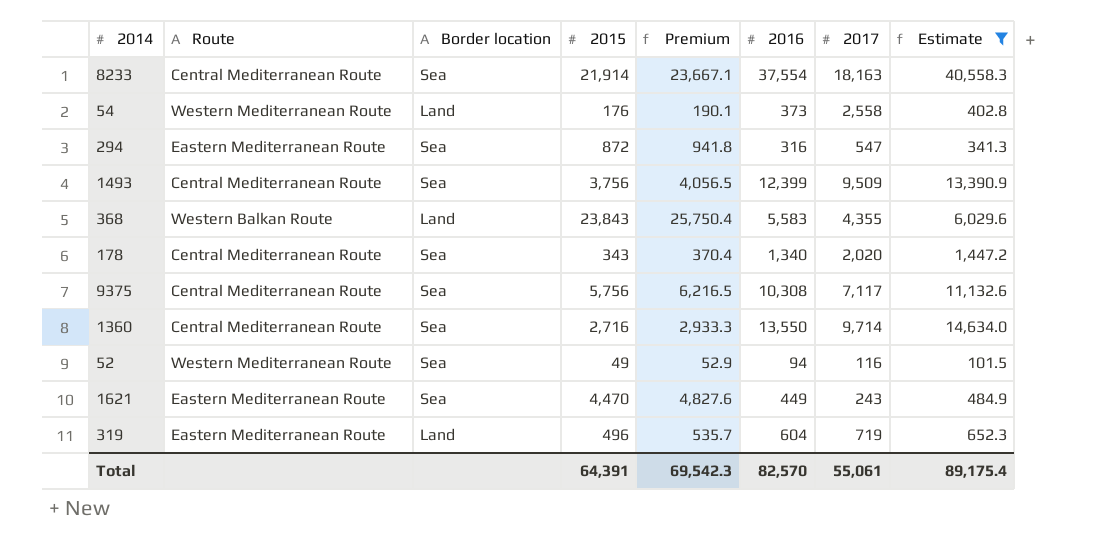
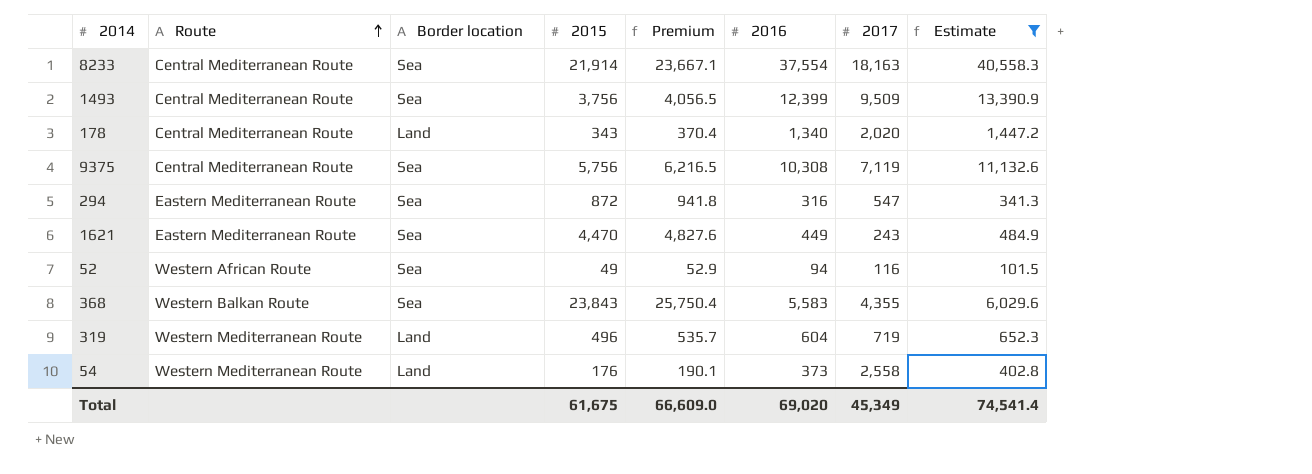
row order: none -> Route ascending
row 1360: Central Mediterranean Route | Sea | 2,716 | 2,933.3 | 13,550 | 9,714 | 14,634.0 -> none
178 | Border location: Sea -> Land
9375 | 2017: 7,117 -> 7,119
52 | Route: Western Mediterranean Route -> Western African Route
368 | Border location: Land -> Sea
319 | Route: Eastern Mediterranean Route -> Western Mediterranean Route
Total | 2015: 64,391 -> 61,675
Total | Premium: 69,542.3 -> 66,609.0
Total | 2016: 82,570 -> 69,020
Total | 2017: 55,061 -> 45,349
Total | Estimate: 89,175.4 -> 74,541.4

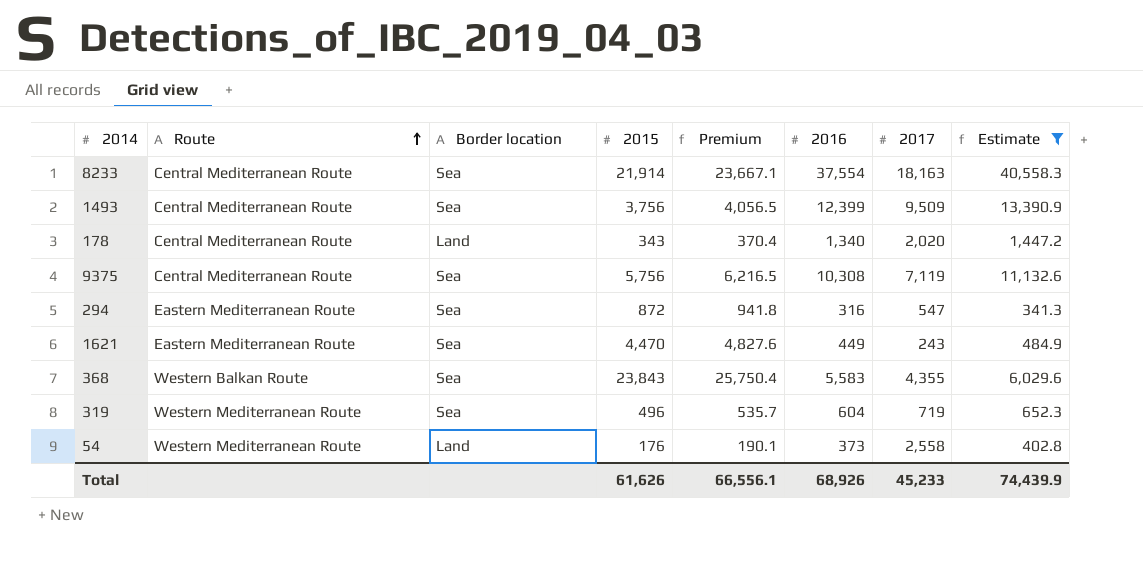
row 52: Western African Route | Sea | 49 | 52.9 | 94 | 116 | 101.5 -> none
319 | Border location: Land -> Sea
Total | 2015: 61,675 -> 61,626
Total | Premium: 66,609.0 -> 66,556.1
Total | 2016: 69,020 -> 68,926
Total | 2017: 45,349 -> 45,233
Total | Estimate: 74,541.4 -> 74,439.9

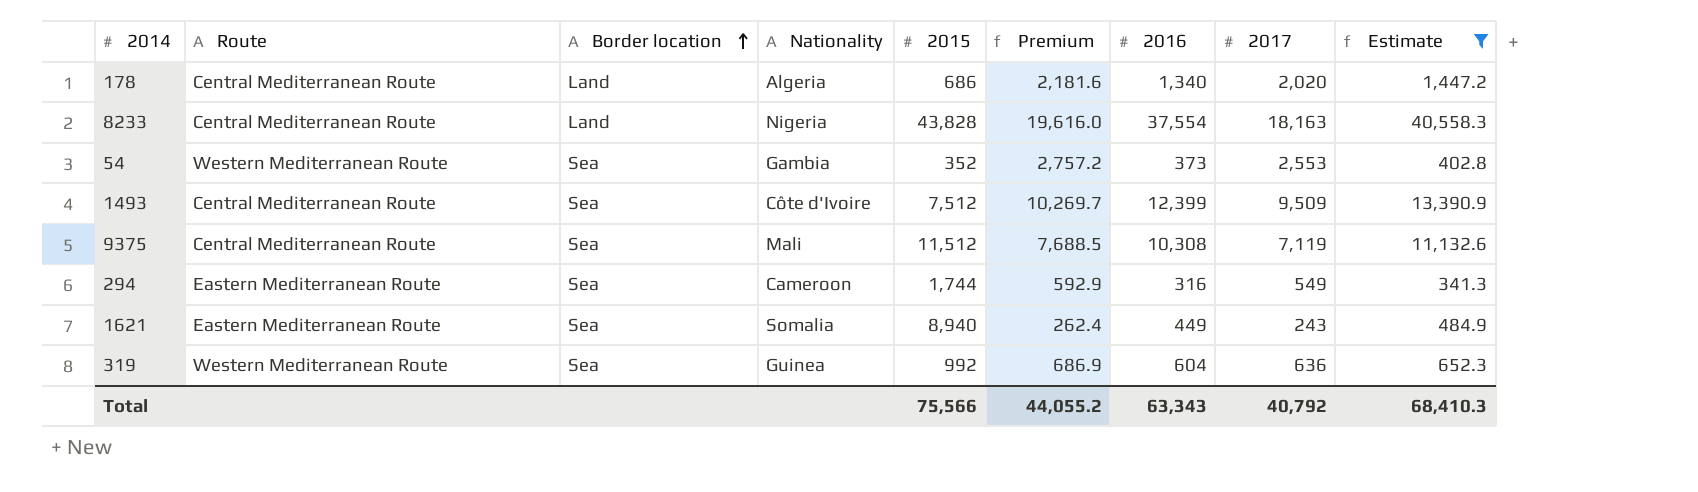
row order: Route ascending -> Border location ascending
column Nationality | position: none -> 4
column Premium | formula: [2015] * 1.08 -> [2017] * 1.08
row 368: Western Balkan Route | Sea | 23,843 | 25,750.4 | 5,583 | 4,355 | 6,029.6 -> none
178 | 2015: 343 -> 686
8233 | Border location: Sea -> Land
8233 | 2015: 21,914 -> 43,828
54 | Border location: Land -> Sea
54 | 2015: 176 -> 352
54 | 2017: 2,558 -> 2,553
1493 | 2015: 3,756 -> 7,512
9375 | 2015: 5,756 -> 11,512
294 | 2015: 872 -> 1,744
294 | 2017: 547 -> 549
1621 | 2015: 4,470 -> 8,940
319 | 2015: 496 -> 992
319 | 2017: 719 -> 636
Total | 2015: 61,626 -> 75,566
Total | Premium: 66,556.1 -> 44,055.2
Total | 2016: 68,926 -> 63,343
Total | 2017: 45,233 -> 40,792
Total | Estimate: 74,439.9 -> 68,410.3

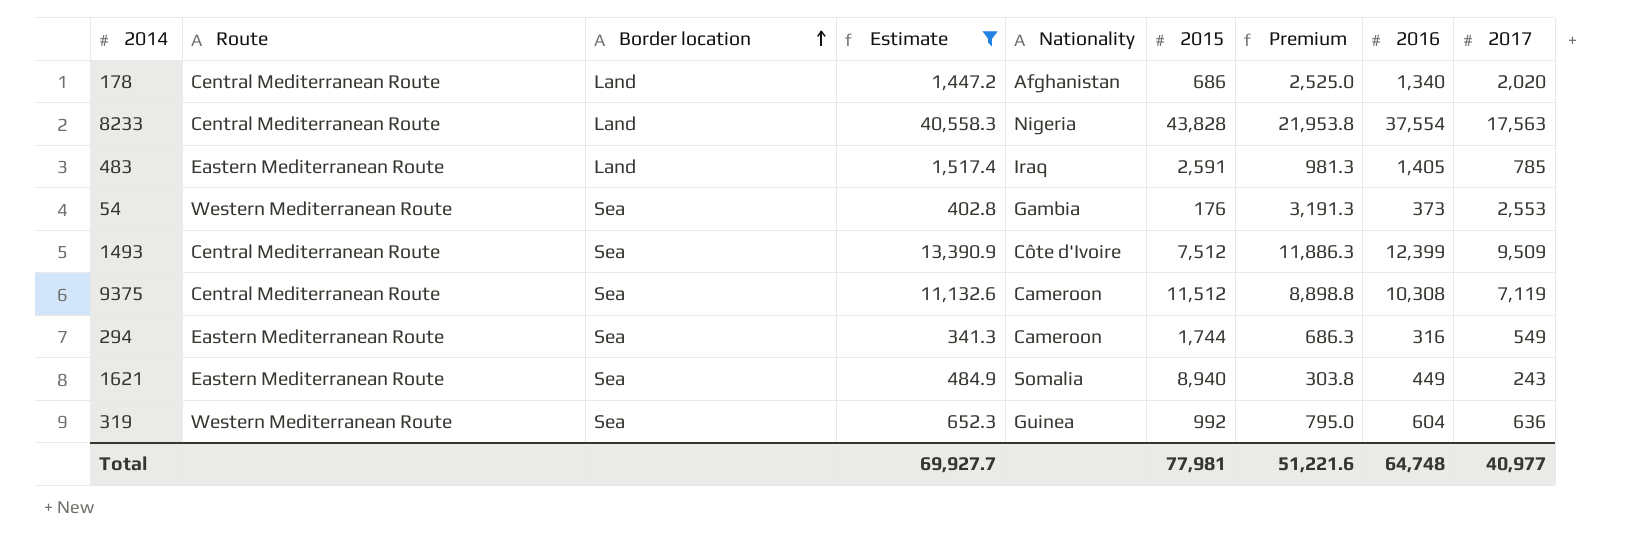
column Estimate | position: 9 -> 4
column Premium | formula: [2017] * 1.08 -> [2017] * 1.25
178 | Nationality: Algeria -> Afghanistan
8233 | 2017: 18,163 -> 17,563
row 483: none -> Eastern Mediterranean Route | Land | 1,517.4 | Iraq | 2,591 | 981.3 | 1,405 | 785
54 | 2015: 352 -> 176
9375 | Nationality: Mali -> Cameroon
Total | Estimate: 68,410.3 -> 69,927.7
Total | 2015: 75,566 -> 77,981
Total | Premium: 44,055.2 -> 51,221.6
Total | 2016: 63,343 -> 64,748
Total | 2017: 40,792 -> 40,977

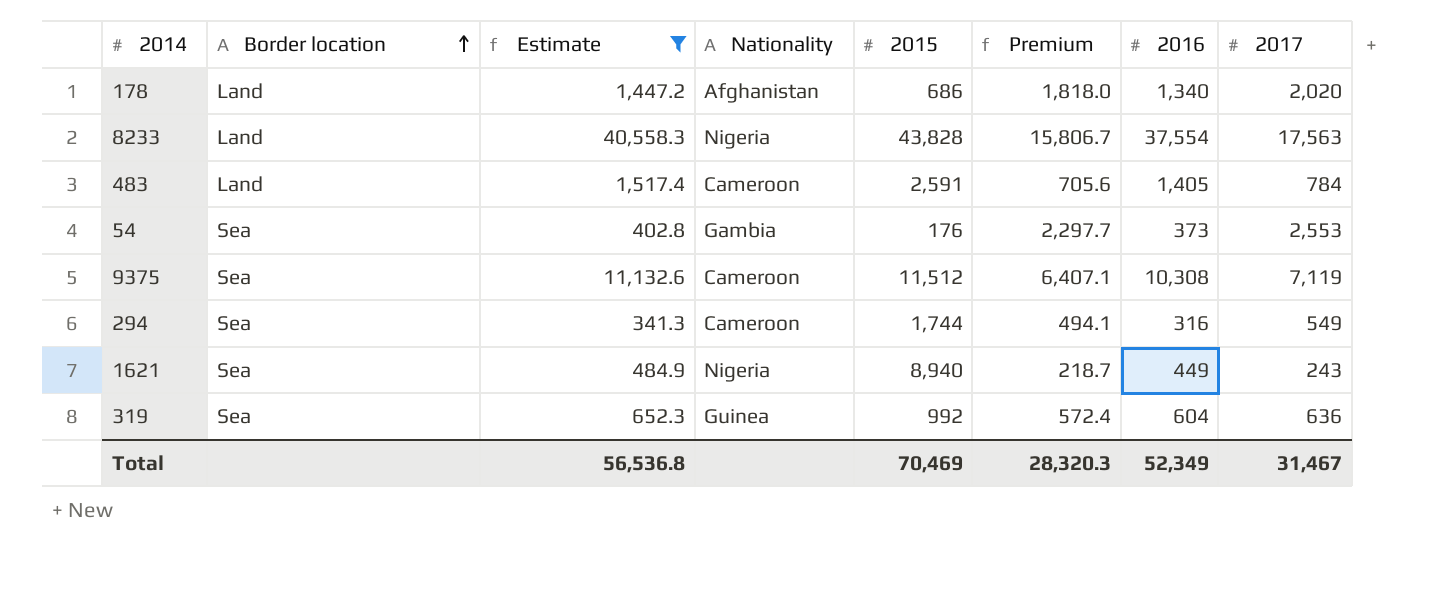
column Route | position: 2 -> none
column Premium | formula: [2017] * 1.25 -> [2017] * 0.9
row 1493: Central Mediterranean Route | Sea | 13,390.9 | Côte d'Ivoire | 7,512 | 11,886.3 | 12,399 | 9,509 -> none
483 | Nationality: Iraq -> Cameroon
483 | 2017: 785 -> 784
1621 | Nationality: Somalia -> Nigeria
Total | Estimate: 69,927.7 -> 56,536.8
Total | 2015: 77,981 -> 70,469
Total | Premium: 51,221.6 -> 28,320.3
Total | 2016: 64,748 -> 52,349
Total | 2017: 40,977 -> 31,467

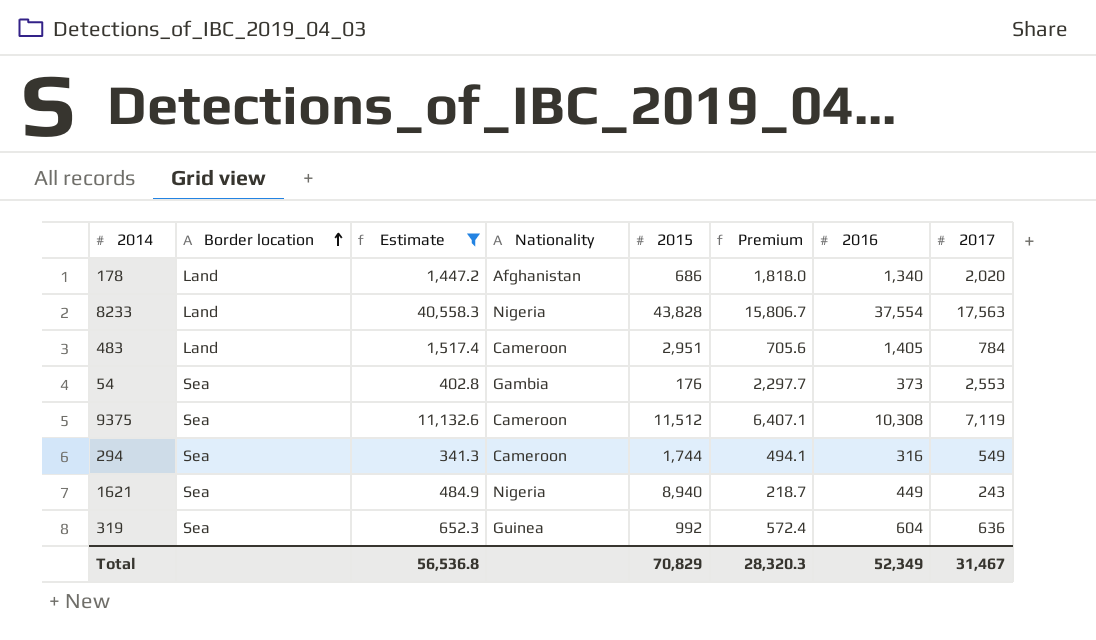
483 | 2015: 2,591 -> 2,951
Total | 2015: 70,469 -> 70,829

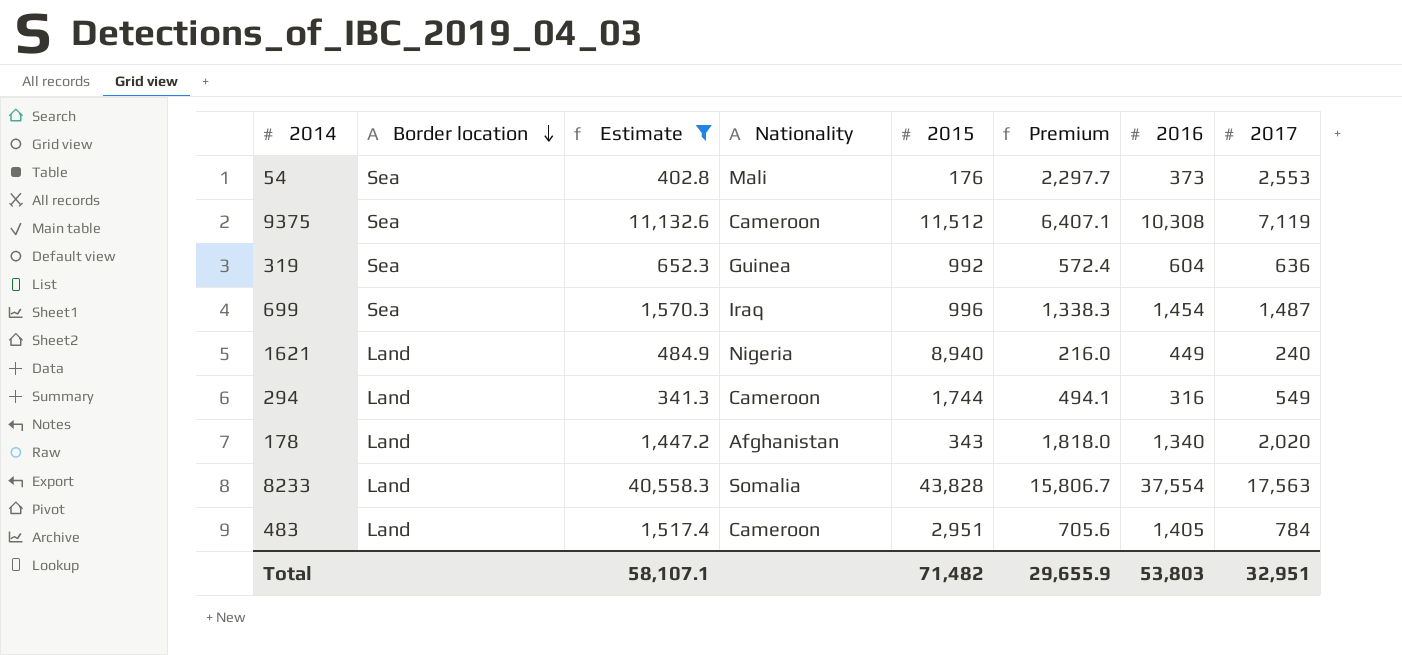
row order: Border location ascending -> Border location descending
54 | Nationality: Gambia -> Mali
row 699: none -> Sea | 1,570.3 | Iraq | 996 | 1,338.3 | 1,454 | 1,487
1621 | Border location: Sea -> Land
1621 | Premium: 218.7 -> 216.0
1621 | 2017: 243 -> 240
294 | Border location: Sea -> Land
178 | 2015: 686 -> 343
8233 | Nationality: Nigeria -> Somalia
Total | Estimate: 56,536.8 -> 58,107.1
Total | 2015: 70,829 -> 71,482
Total | Premium: 28,320.3 -> 29,655.9
Total | 2016: 52,349 -> 53,803
Total | 2017: 31,467 -> 32,951

